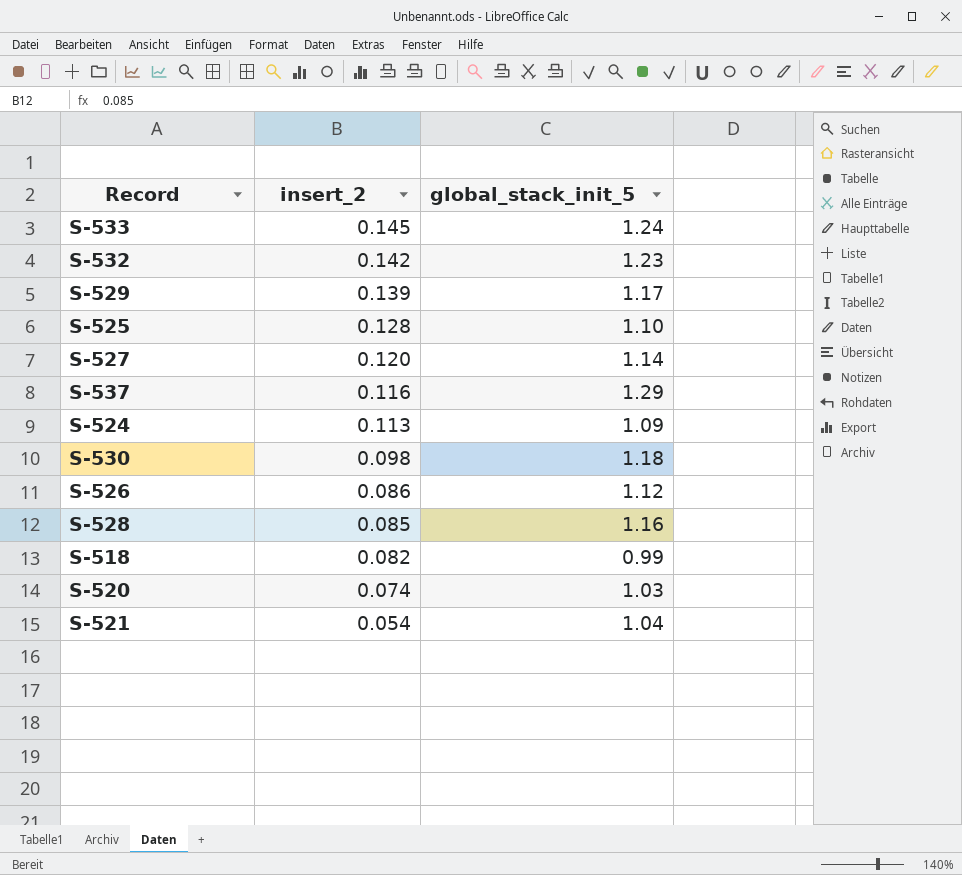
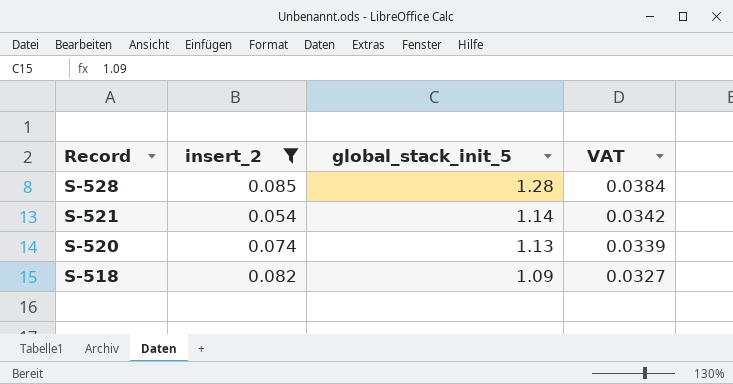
filter: none -> insert_2 <= 0.085
row order: insert_2 descending -> Record descending
column VAT | formula: none -> [global_stack_init_5] * 0.03
S-528 | global_stack_init_5: 1.16 -> 1.28
S-521 | global_stack_init_5: 1.04 -> 1.14
S-520 | global_stack_init_5: 1.03 -> 1.13
S-518 | global_stack_init_5: 0.99 -> 1.09

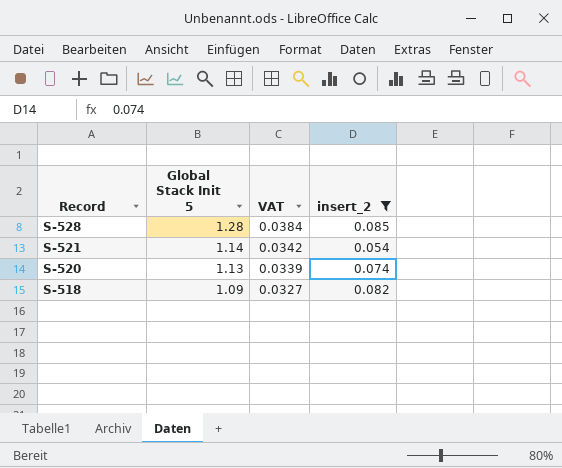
column name: global_stack_init_5 -> Global Stack Init 5
column insert_2 | position: 2 -> 4

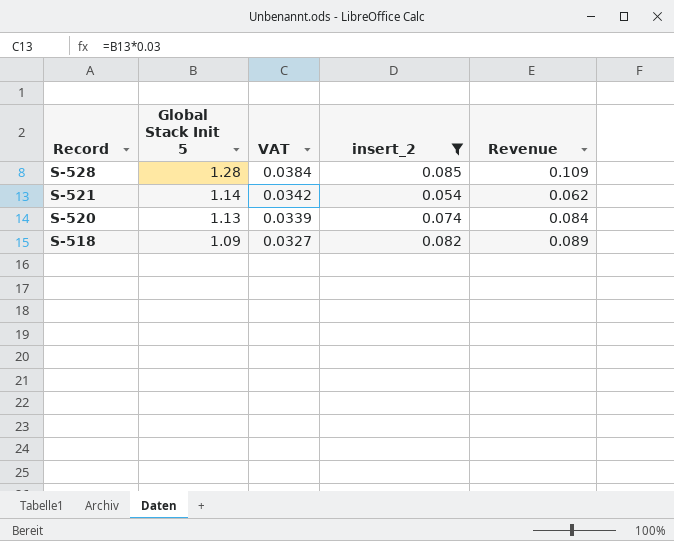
column Revenue | formula: none -> [Global Stack Init 5] * [insert_2]

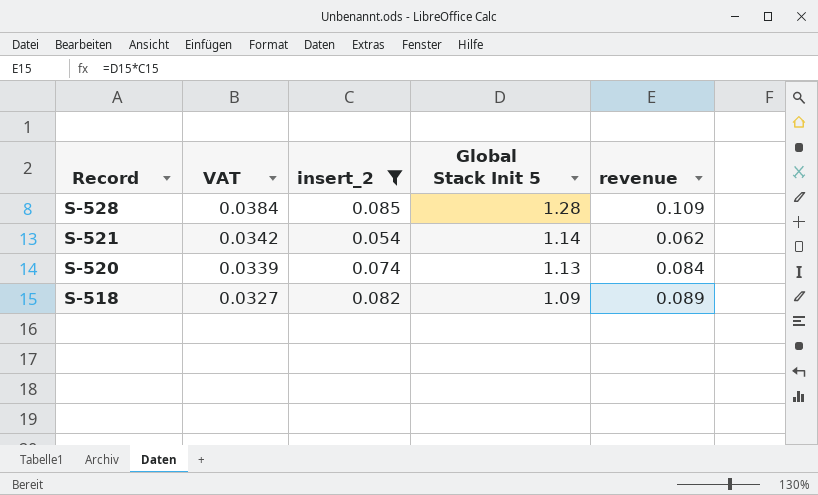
column Global Stack Init 5 | position: 2 -> 4
column name: Revenue -> revenue

